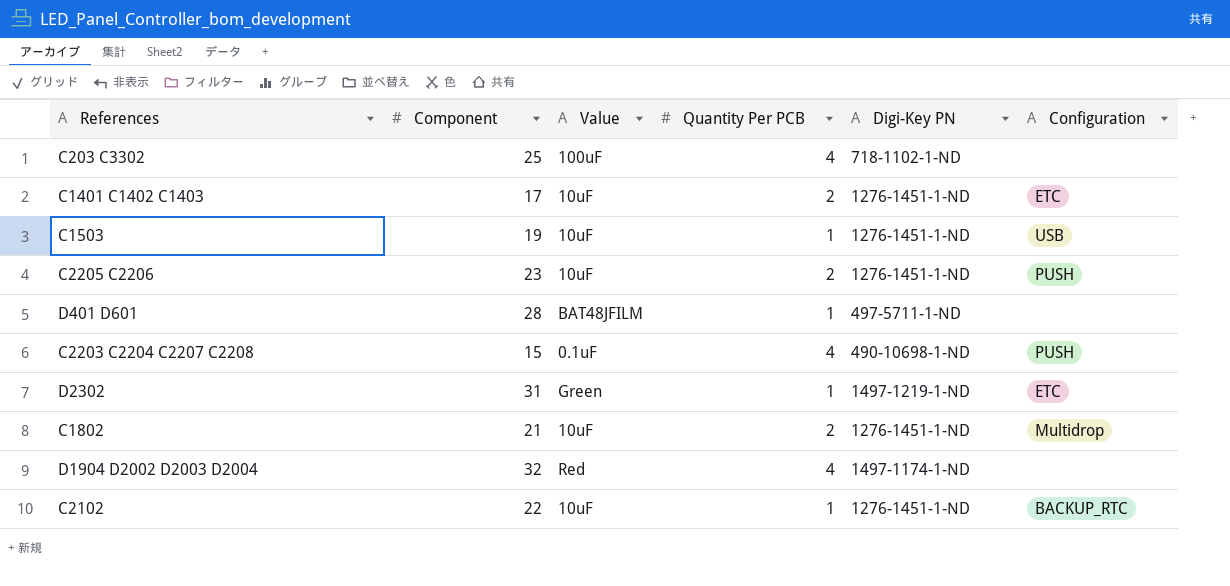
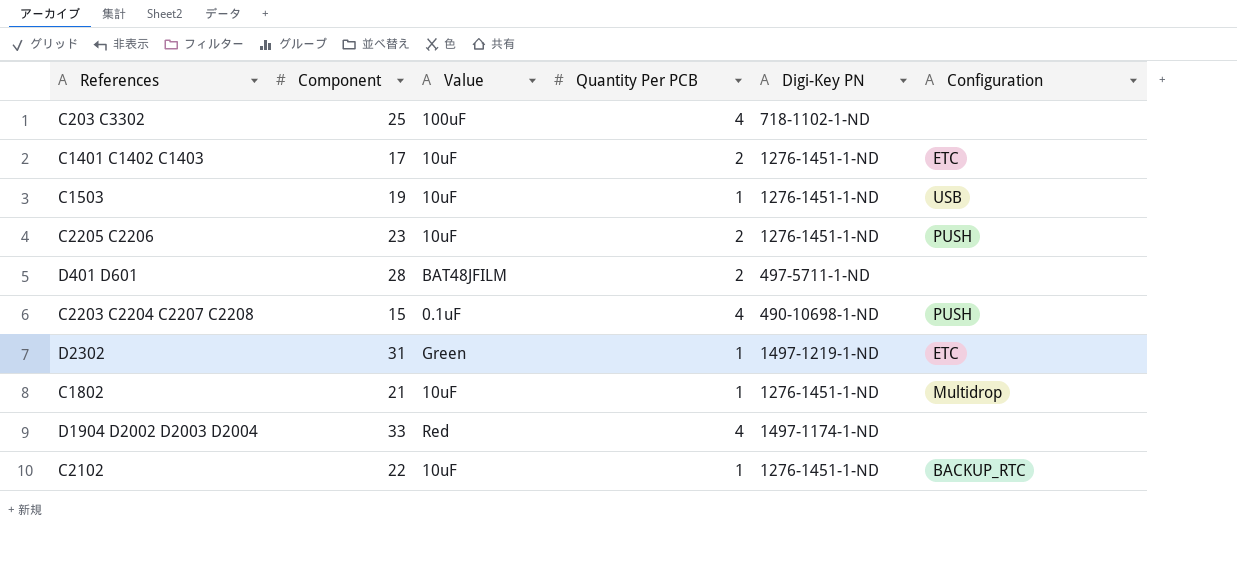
D401 D601 | Quantity Per PCB: 1 -> 2
C1802 | Quantity Per PCB: 2 -> 1
D1904 D2002 D2003 D2004 | Component: 32 -> 33

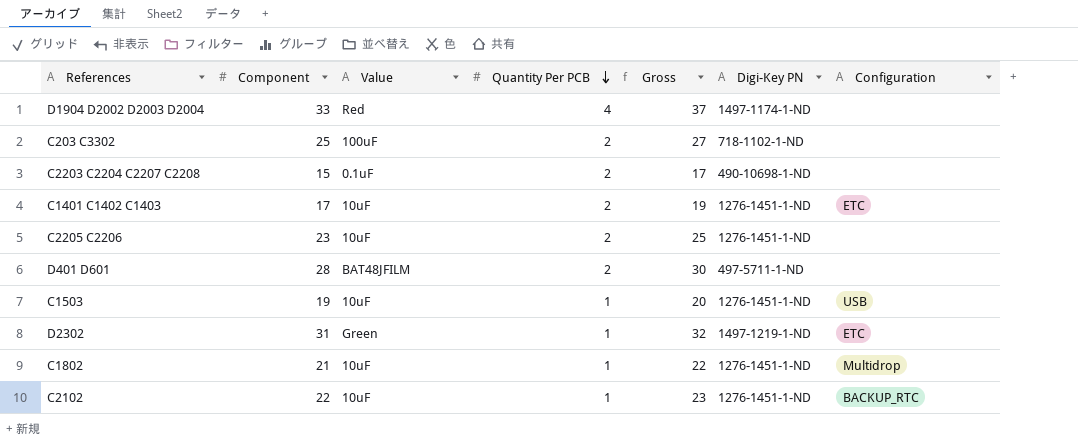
row order: none -> Quantity Per PCB descending
column Gross | formula: none -> [Component] + [Quantity Per PCB]
C203 C3302 | Quantity Per PCB: 4 -> 2
C2203 C2204 C2207 C2208 | Quantity Per PCB: 4 -> 2
C2203 C2204 C2207 C2208 | Configuration: PUSH -> none
C2205 C2206 | Configuration: PUSH -> none

